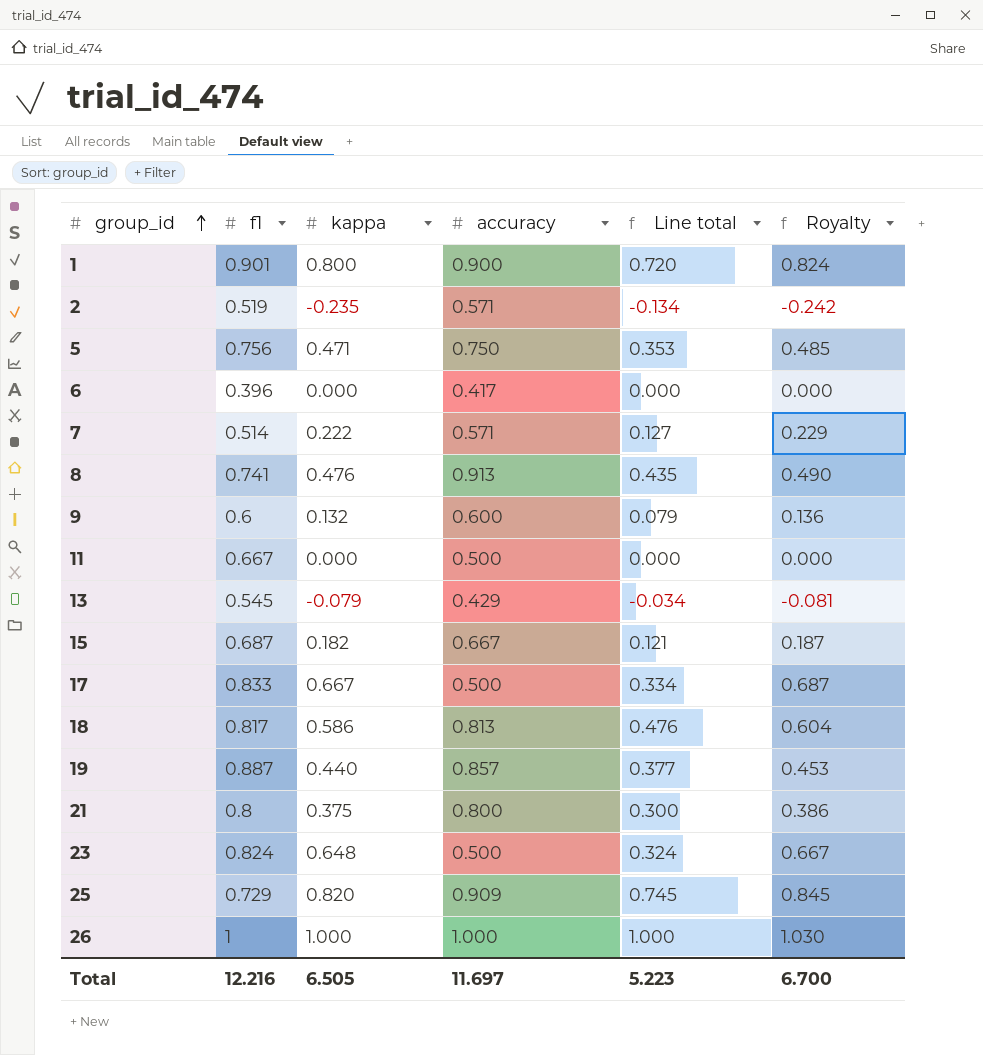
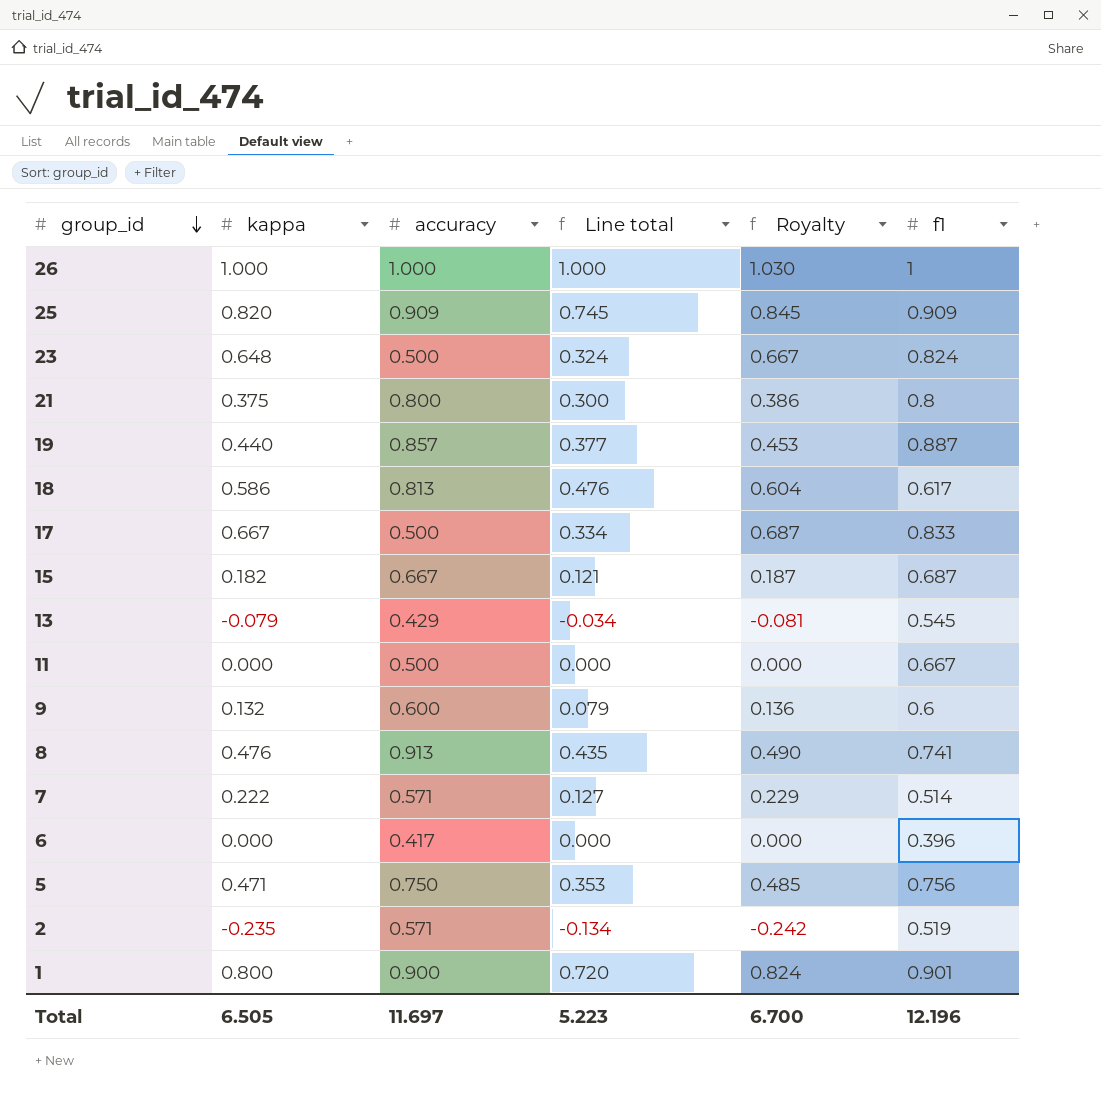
row order: group_id ascending -> group_id descending
column f1 | position: 2 -> 6
25 | f1: 0.729 -> 0.909
18 | f1: 0.817 -> 0.617
Total | f1: 12.216 -> 12.196

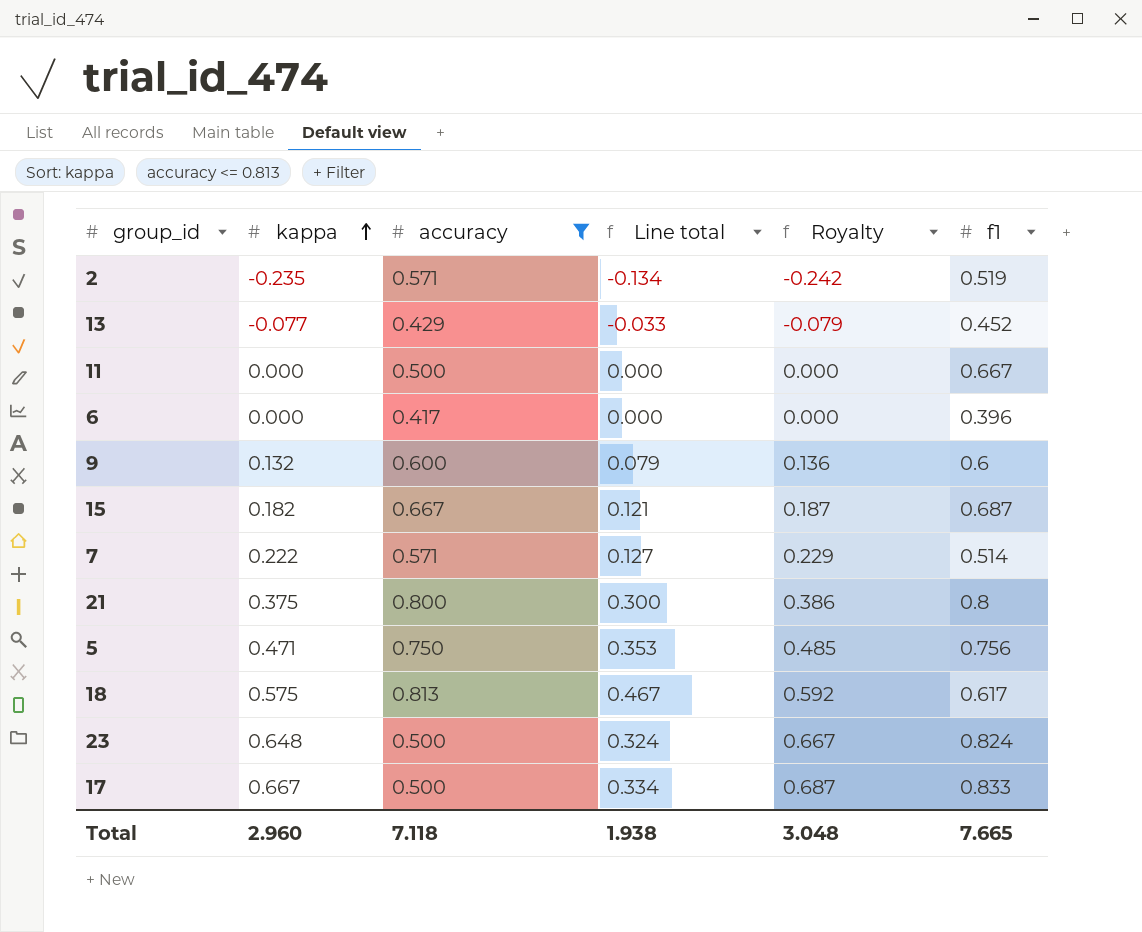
filter: none -> accuracy <= 0.813
row order: group_id descending -> kappa ascending
13 | kappa: -0.079 -> -0.077
13 | Line total: -0.034 -> -0.033
13 | Royalty: -0.081 -> -0.079
13 | f1: 0.545 -> 0.452
18 | kappa: 0.586 -> 0.575
18 | Line total: 0.476 -> 0.467
18 | Royalty: 0.604 -> 0.592
Total | kappa: 6.505 -> 2.960
Total | accuracy: 11.697 -> 7.118
Total | Line total: 5.223 -> 1.938
Total | Royalty: 6.700 -> 3.048
Total | f1: 12.196 -> 7.665

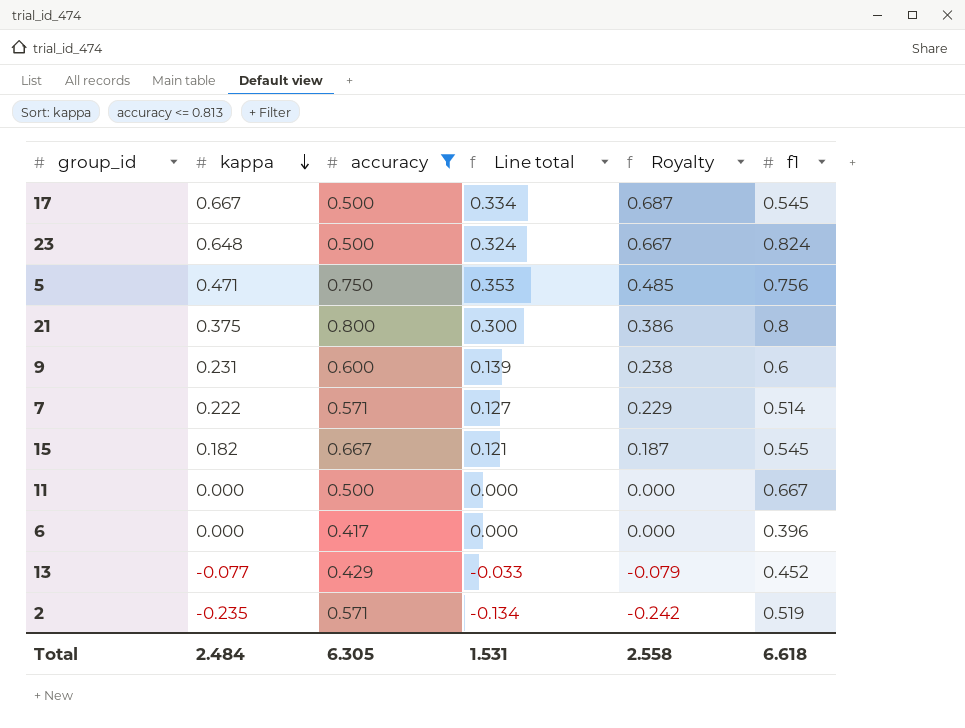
row order: kappa ascending -> kappa descending
row 18: 0.575 | 0.813 | 0.467 | 0.592 | 0.617 -> none
17 | f1: 0.833 -> 0.545
9 | kappa: 0.132 -> 0.231
9 | Line total: 0.079 -> 0.139
9 | Royalty: 0.136 -> 0.238
15 | f1: 0.687 -> 0.545
Total | kappa: 2.960 -> 2.484
Total | accuracy: 7.118 -> 6.305
Total | Line total: 1.938 -> 1.531
Total | Royalty: 3.048 -> 2.558
Total | f1: 7.665 -> 6.618

